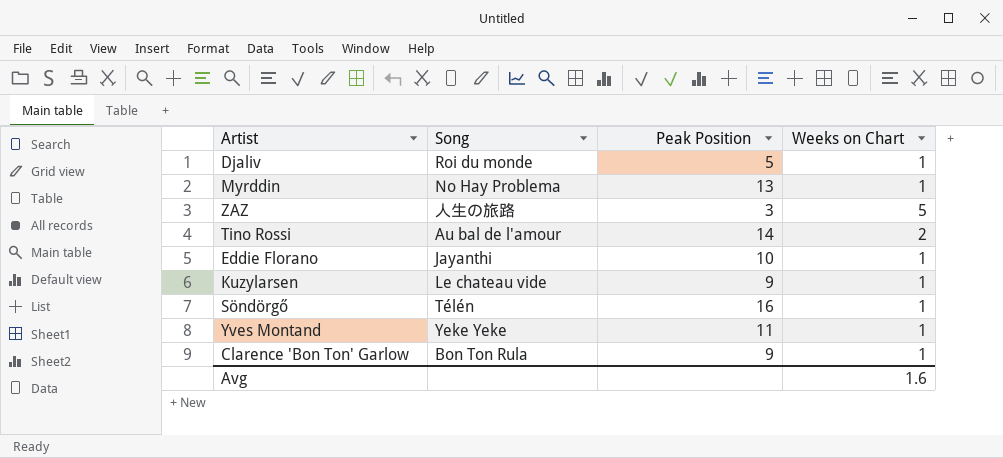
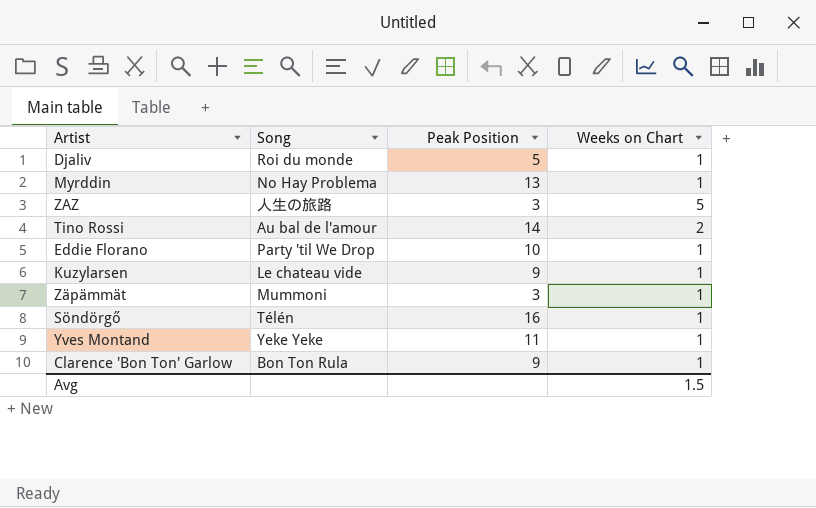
Eddie Florano | Song: Jayanthi -> Party 'til We Drop
row Zäpämmät: none -> Mummoni | 3 | 1
Avg | Weeks on Chart: 1.6 -> 1.5

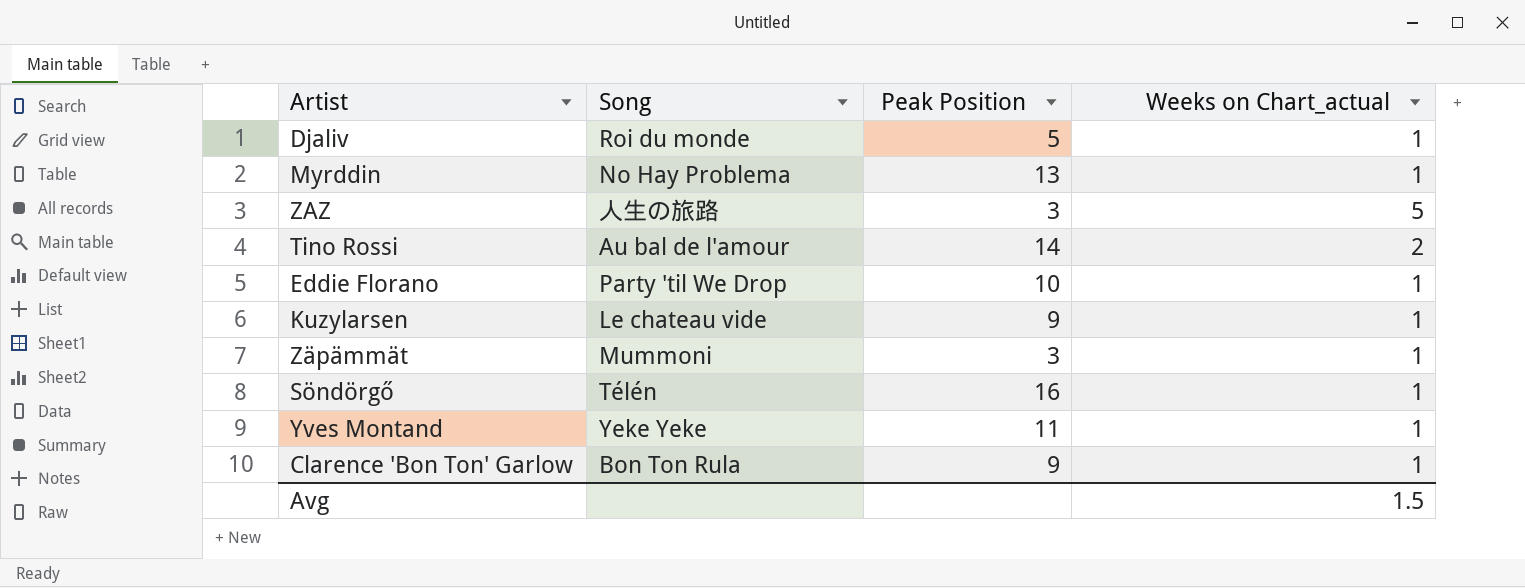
column name: Weeks on Chart -> Weeks on Chart_actual

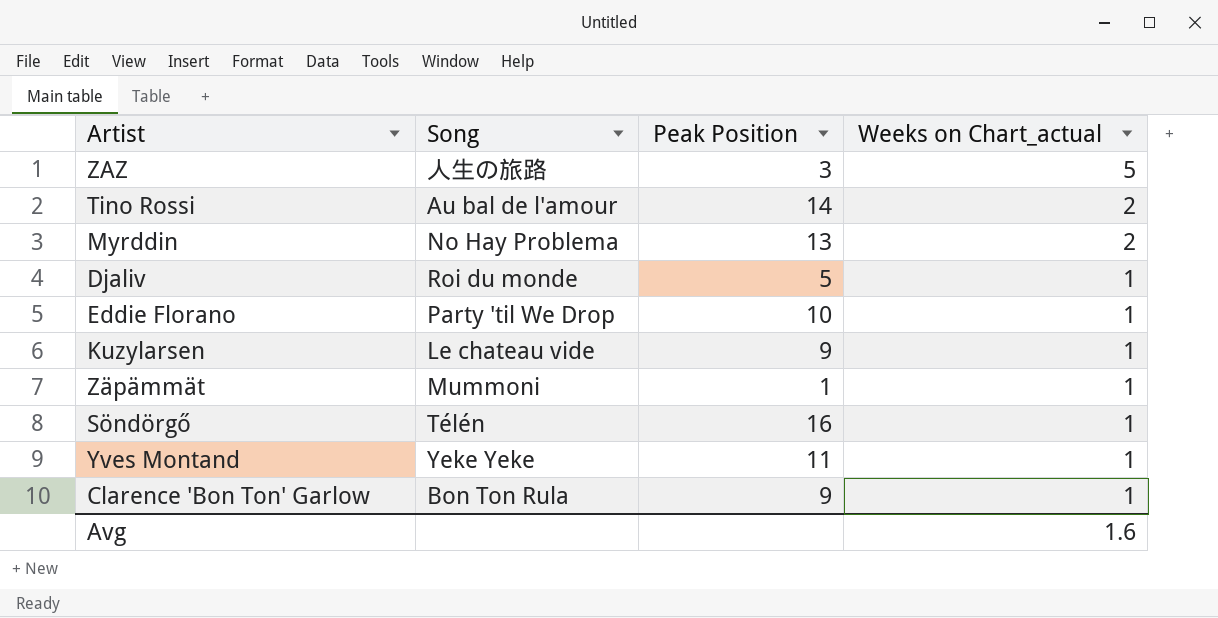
row order: none -> Weeks on Chart_actual descending
Myrddin | Weeks on Chart_actual: 1 -> 2
Zäpämmät | Peak Position: 3 -> 1
Avg | Weeks on Chart_actual: 1.5 -> 1.6

